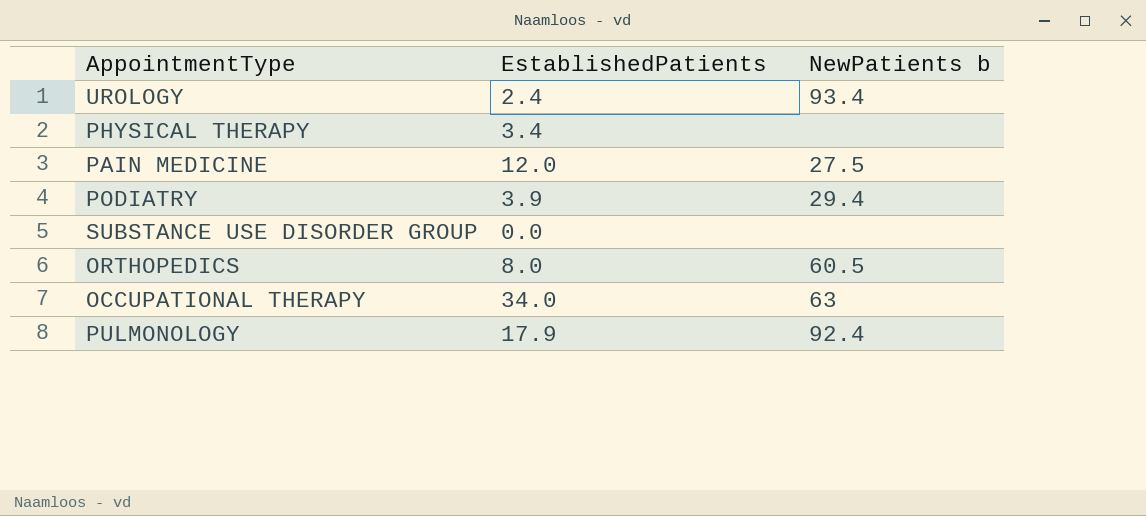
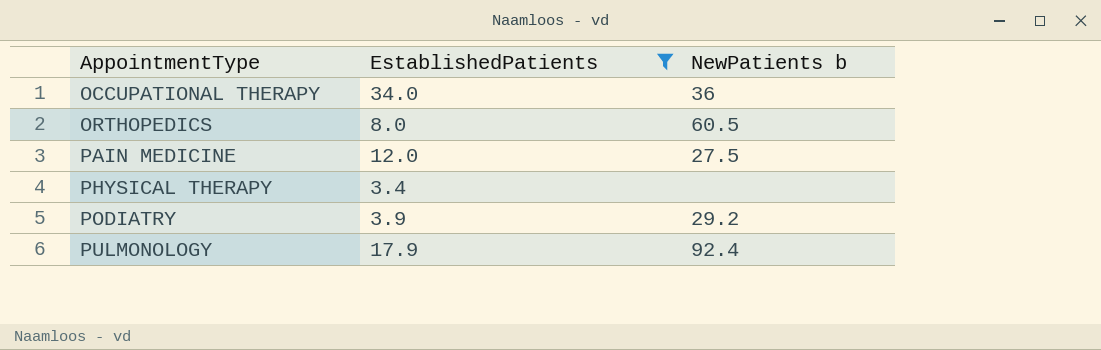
filter: none -> EstablishedPatients >= 3.4
row order: none -> AppointmentType ascending
OCCUPATIONAL THERAPY | NewPatients b: 63 -> 36
PODIATRY | NewPatients b: 29.4 -> 29.2

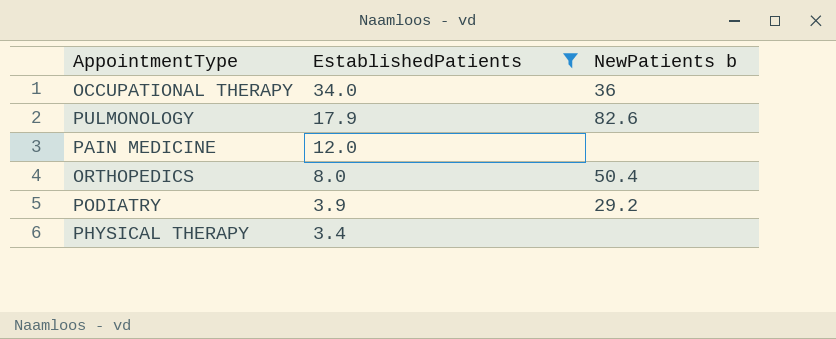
row order: AppointmentType ascending -> EstablishedPatients descending
PULMONOLOGY | NewPatients b: 92.4 -> 82.6
PAIN MEDICINE | NewPatients b: 27.5 -> none
ORTHOPEDICS | NewPatients b: 60.5 -> 50.4

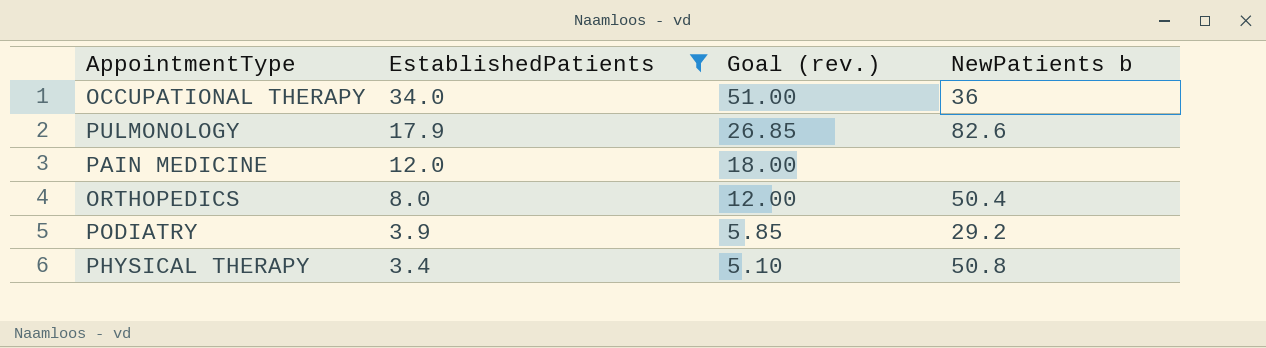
column Goal (rev.) | formula: none -> [EstablishedPatients] * 1.5
PHYSICAL THERAPY | NewPatients b: none -> 50.8

